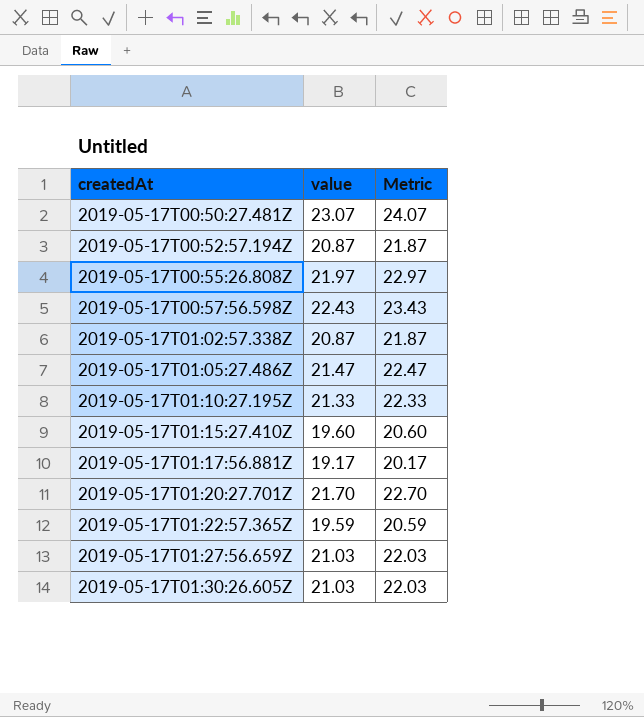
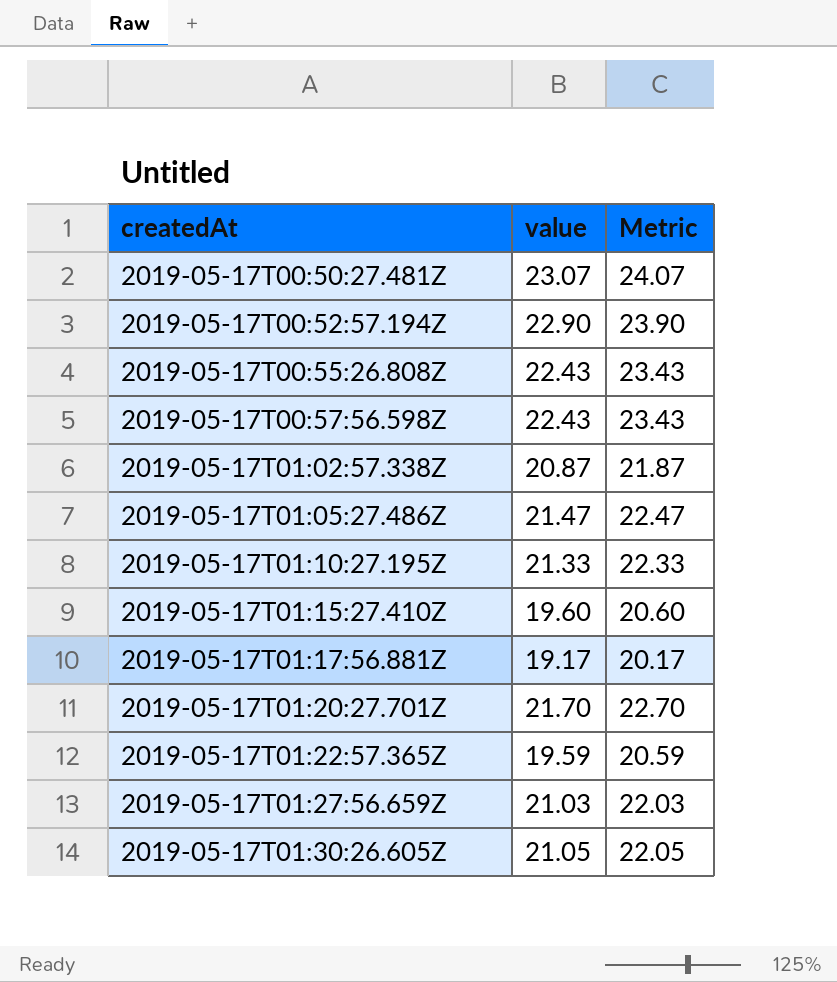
2019-05-17T00:52:57.194Z | value: 20.87 -> 22.90
2019-05-17T00:52:57.194Z | Metric: 21.87 -> 23.90
2019-05-17T00:55:26.808Z | value: 21.97 -> 22.43
2019-05-17T00:55:26.808Z | Metric: 22.97 -> 23.43
2019-05-17T01:30:26.605Z | value: 21.03 -> 21.05
2019-05-17T01:30:26.605Z | Metric: 22.03 -> 22.05

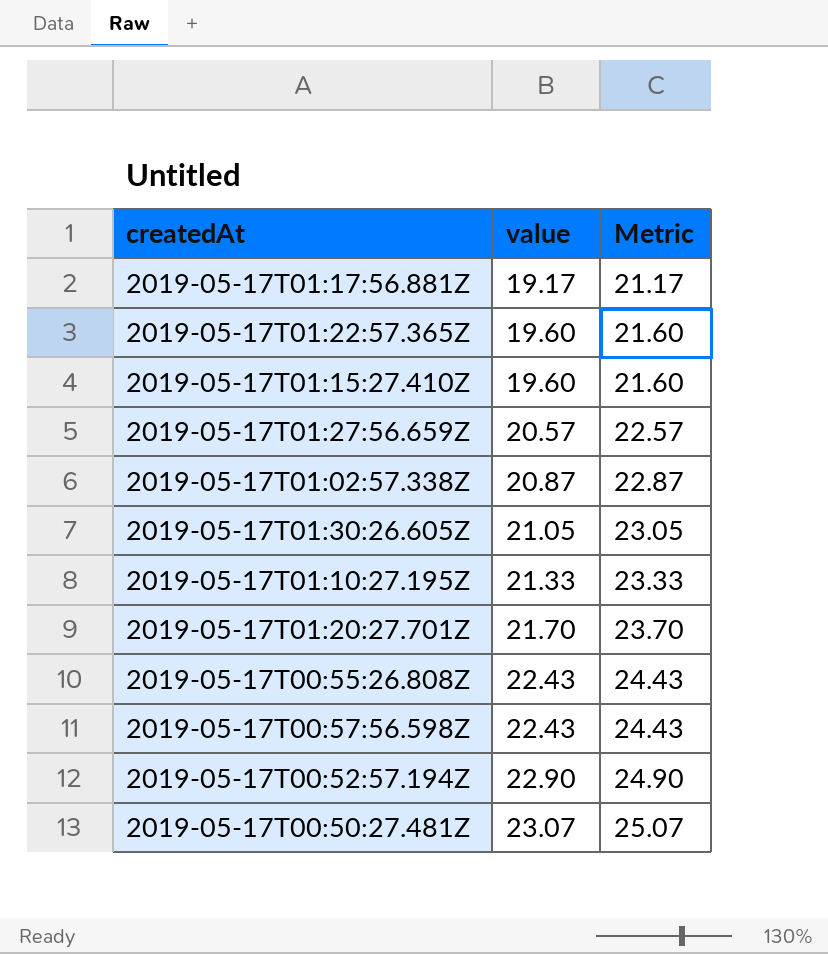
row order: createdAt ascending -> value ascending
column Metric | formula: [value] + 1 -> [value] + 2
row 2019-05-17T01:05:27.486Z: 21.47 | 22.47 -> none
2019-05-17T01:22:57.365Z | value: 19.59 -> 19.60
2019-05-17T01:27:56.659Z | value: 21.03 -> 20.57

